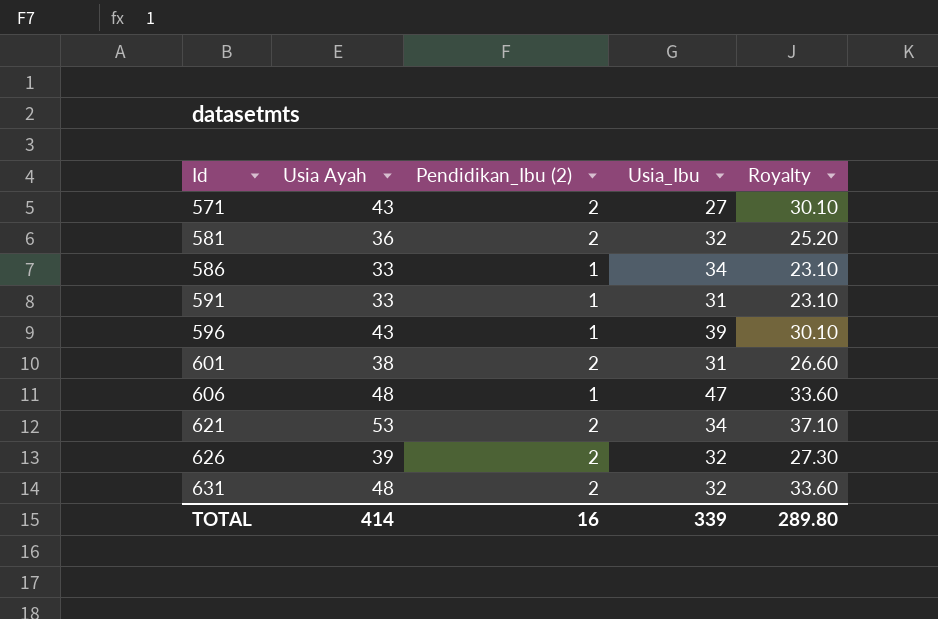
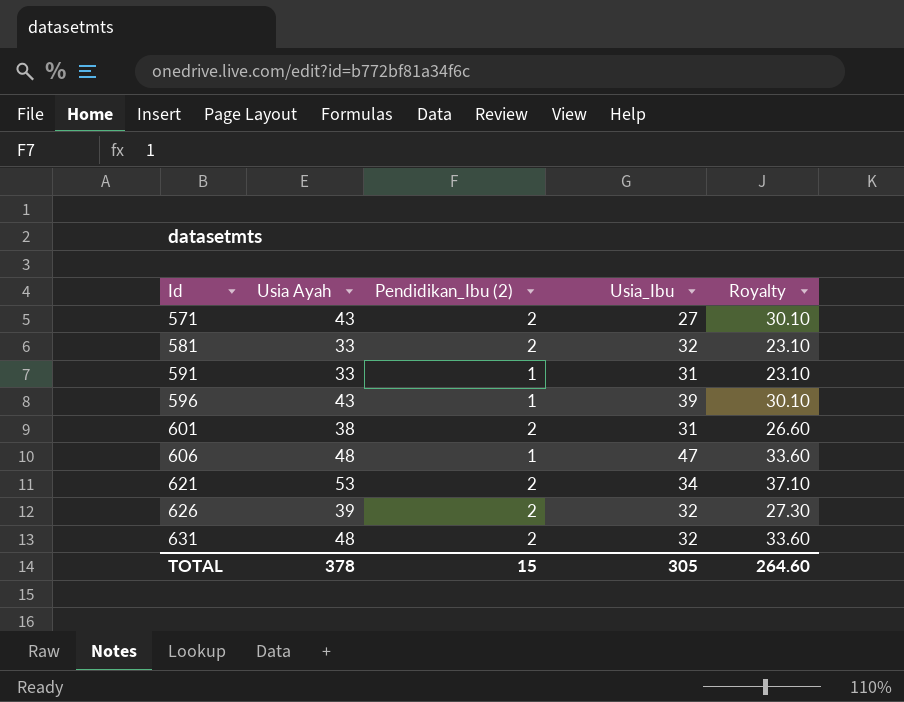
row 586: 33 | 1 | 34 | 23.10 -> none
581 | Usia Ayah: 36 -> 33
581 | Royalty: 25.20 -> 23.10
TOTAL | Usia Ayah: 414 -> 378
TOTAL | Pendidikan_Ibu (2): 16 -> 15
TOTAL | Usia_Ibu: 339 -> 305
TOTAL | Royalty: 289.80 -> 264.60

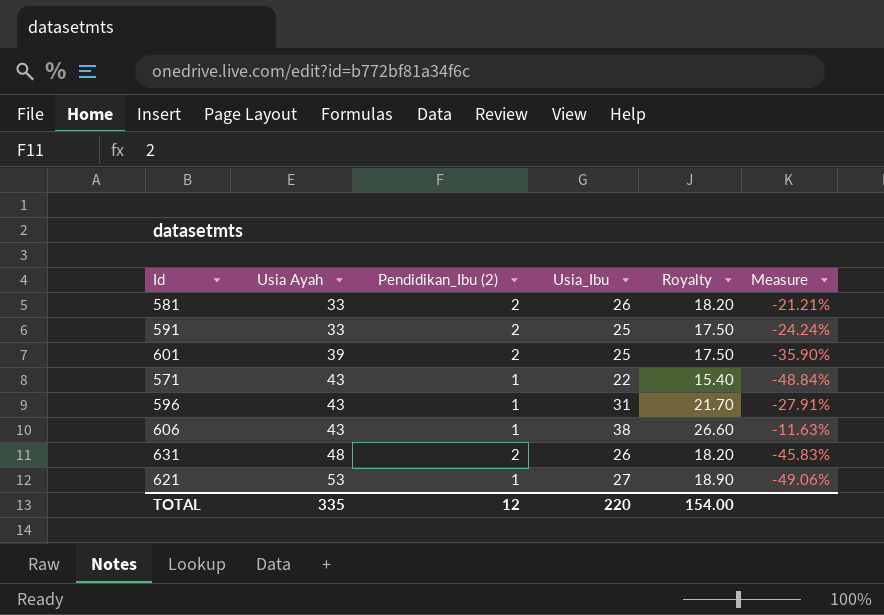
row order: Id ascending -> Usia Ayah ascending
column Royalty | formula: [Usia Ayah] * 0.7 -> [Usia_Ibu] * 0.7
column Measure | formula: none -> ([Usia_Ibu] - [Usia Ayah]) / [Usia Ayah]
row 626: 39 | 2 | 32 | 27.30 -> none
581 | Usia_Ibu: 32 -> 26
591 | Pendidikan_Ibu (2): 1 -> 2
591 | Usia_Ibu: 31 -> 25
601 | Usia Ayah: 38 -> 39
601 | Usia_Ibu: 31 -> 25
571 | Pendidikan_Ibu (2): 2 -> 1
571 | Usia_Ibu: 27 -> 22
596 | Usia_Ibu: 39 -> 31
606 | Usia Ayah: 48 -> 43
606 | Usia_Ibu: 47 -> 38
631 | Usia_Ibu: 32 -> 26
621 | Pendidikan_Ibu (2): 2 -> 1
621 | Usia_Ibu: 34 -> 27
TOTAL | Usia Ayah: 378 -> 335
TOTAL | Pendidikan_Ibu (2): 15 -> 12
TOTAL | Usia_Ibu: 305 -> 220
TOTAL | Royalty: 264.60 -> 154.00

